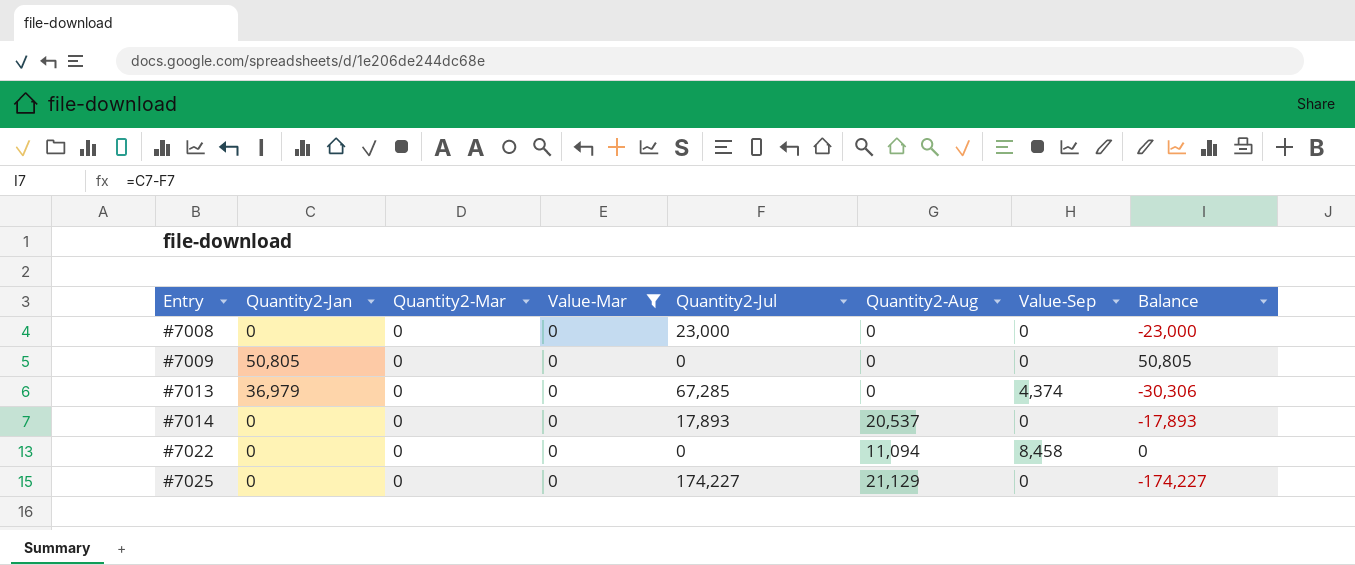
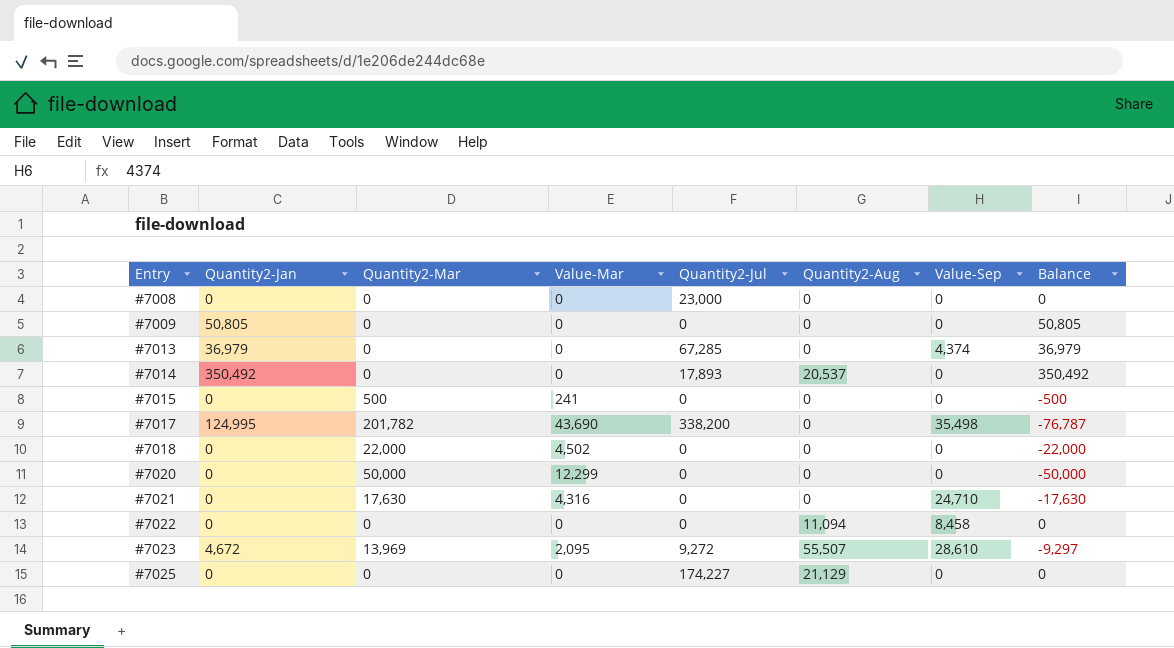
filter: Value-Mar = 0 -> none
column Balance | formula: [Quantity2-Jan] - [Quantity2-Jul] -> [Quantity2-Jan] - [Quantity2-Mar]
#7014 | Quantity2-Jan: 0 -> 350,492

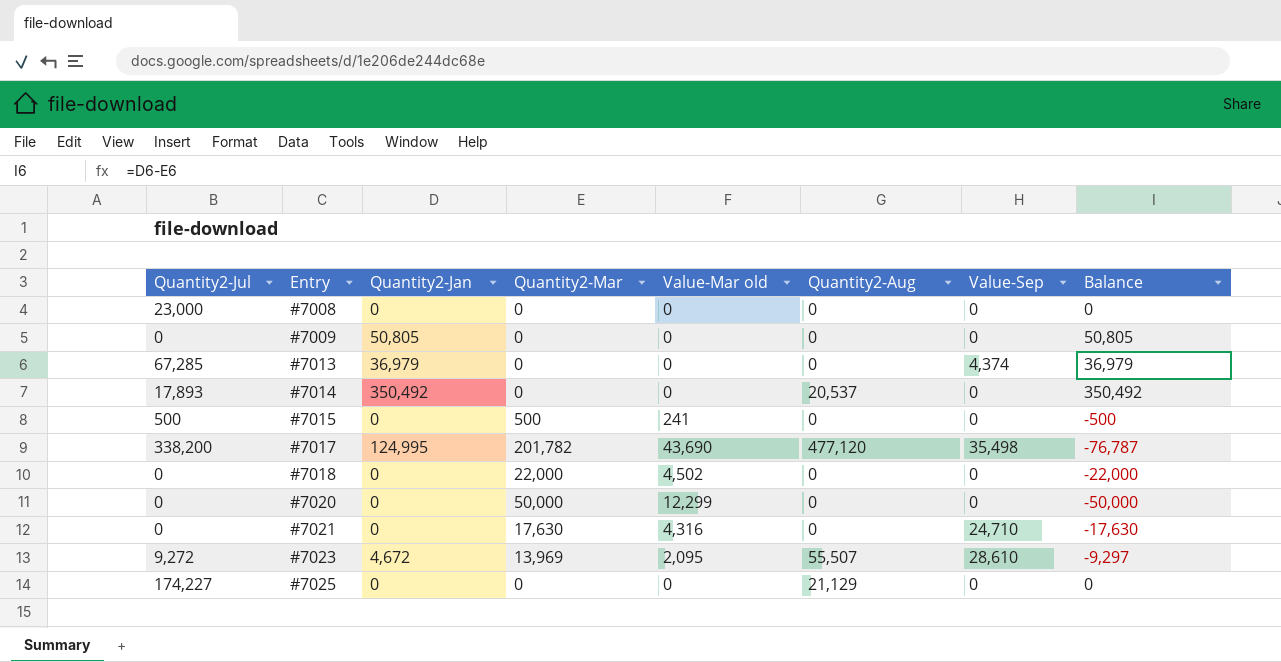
column Quantity2-Jul | position: 5 -> 1
column name: Value-Mar -> Value-Mar old
row #7022: 0 | 0 | 0 | 0 | 11,094 | 8,458 | 0 -> none
#7015 | Quantity2-Jul: 0 -> 500
#7017 | Quantity2-Aug: 0 -> 477,120

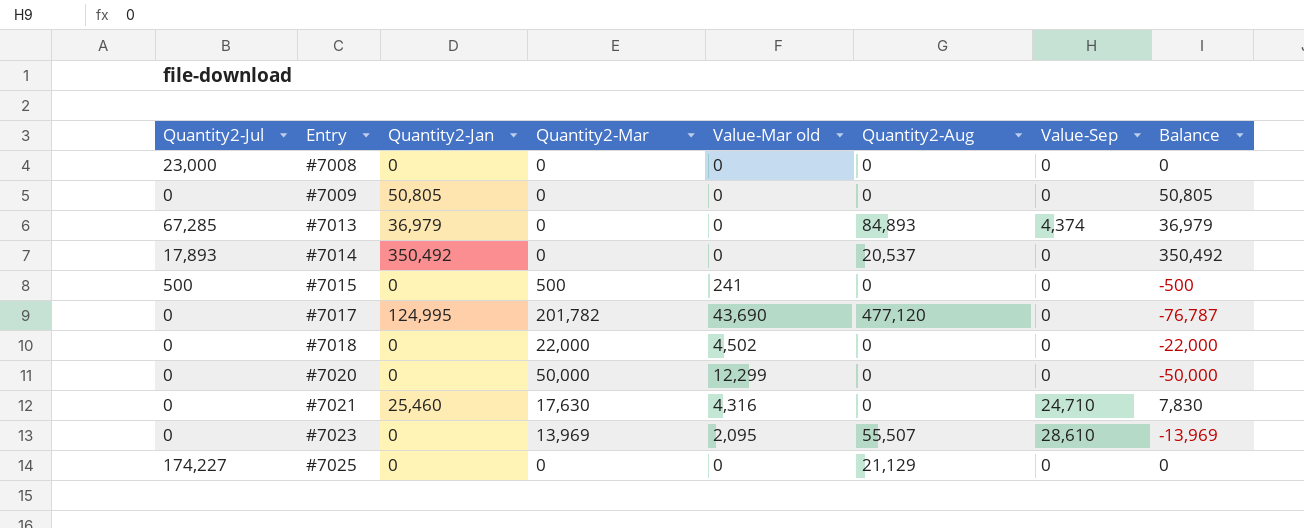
#7013 | Quantity2-Aug: 0 -> 84,893
#7017 | Quantity2-Jul: 338,200 -> 0
#7017 | Value-Sep: 35,498 -> 0
#7021 | Quantity2-Jan: 0 -> 25,460
#7021 | Balance: -17,630 -> 7,830
#7023 | Quantity2-Jul: 9,272 -> 0
#7023 | Quantity2-Jan: 4,672 -> 0
#7023 | Balance: -9,297 -> -13,969

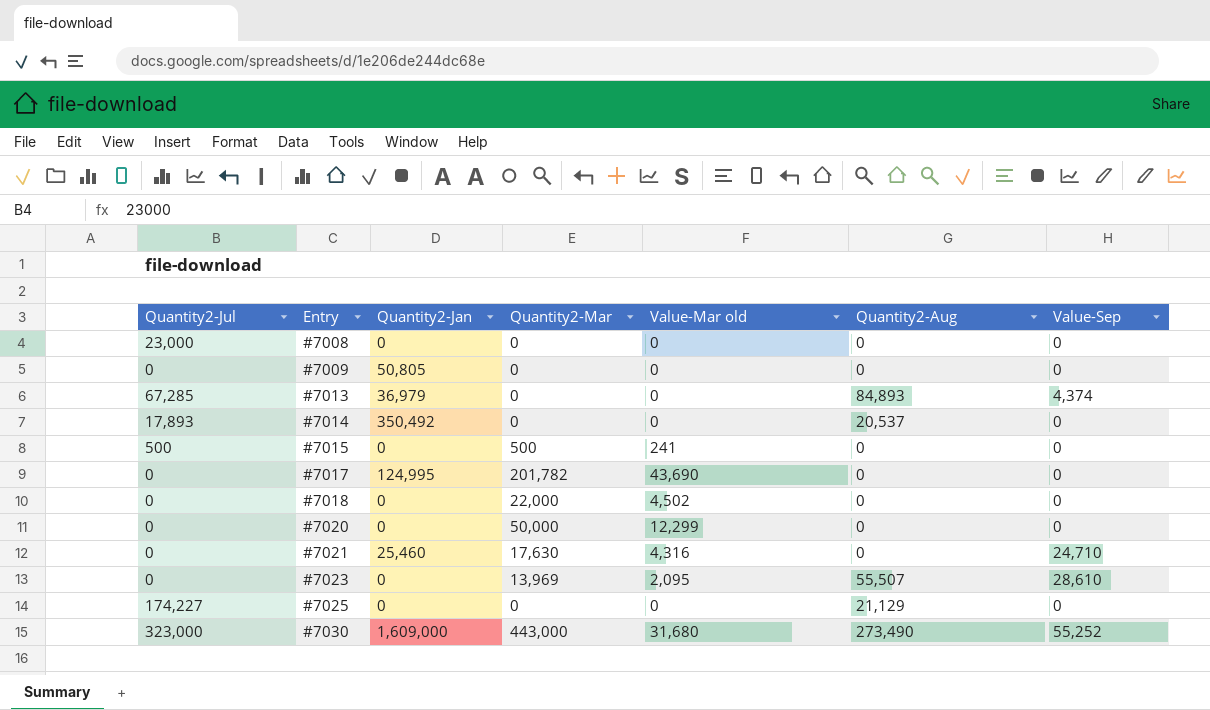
column Balance | formula: [Quantity2-Jan] - [Quantity2-Mar] -> none
#7017 | Quantity2-Aug: 477,120 -> 0
row #7030: none -> 323,000 | 1,609,000 | 443,000 | 31,680 | 273,490 | 55,252

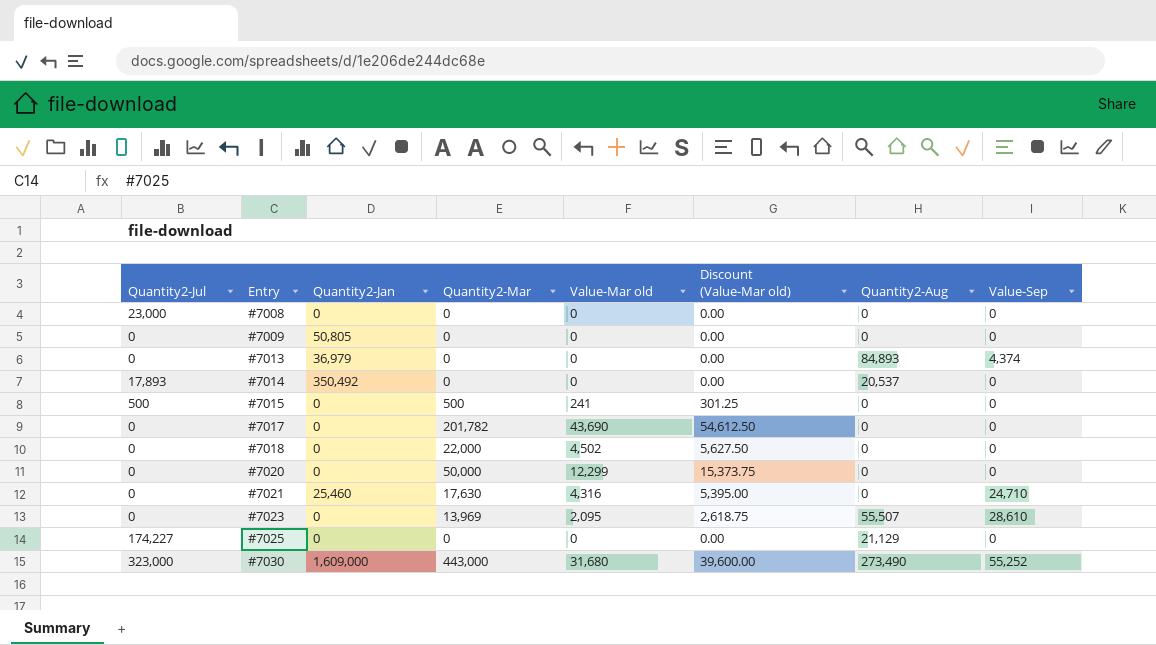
column Discount (Value-Mar old) | formula: none -> [Value-Mar old] * 1.25
#7013 | Quantity2-Jul: 67,285 -> 0
#7017 | Quantity2-Jan: 124,995 -> 0

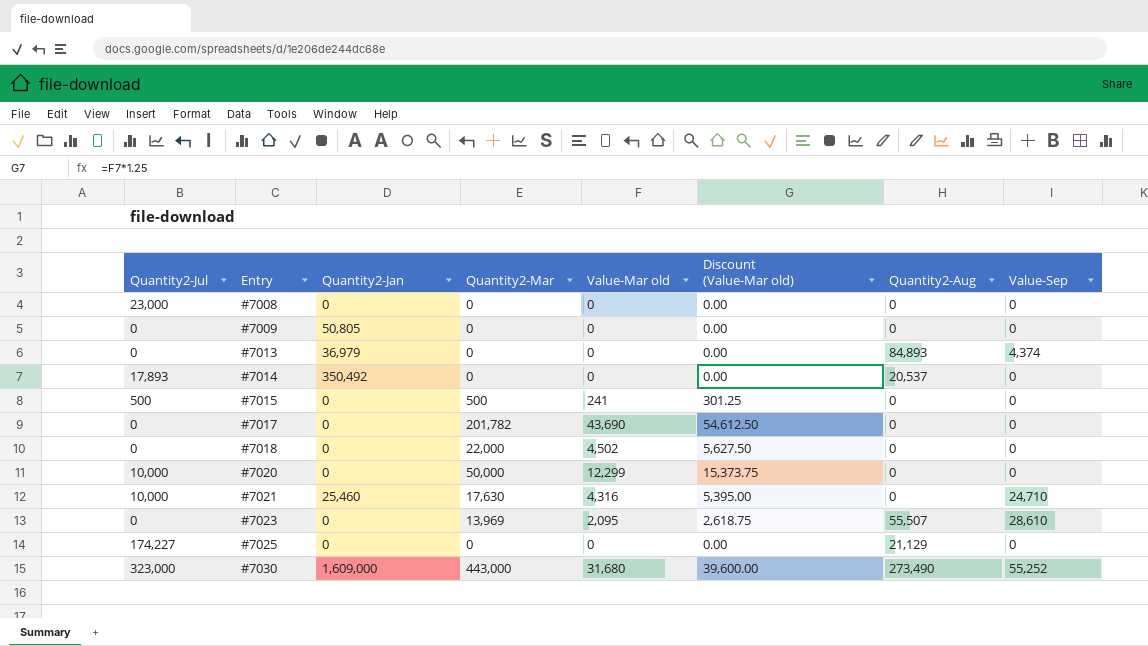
#7020 | Quantity2-Jul: 0 -> 10,000
#7021 | Quantity2-Jul: 0 -> 10,000

